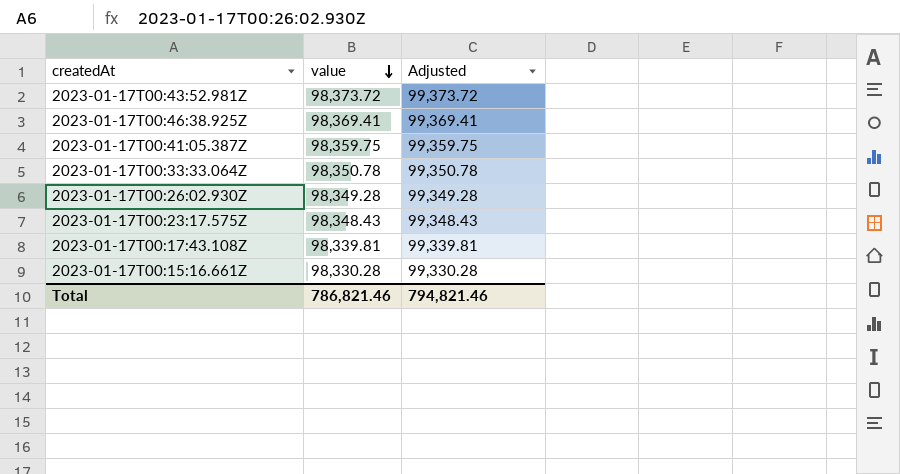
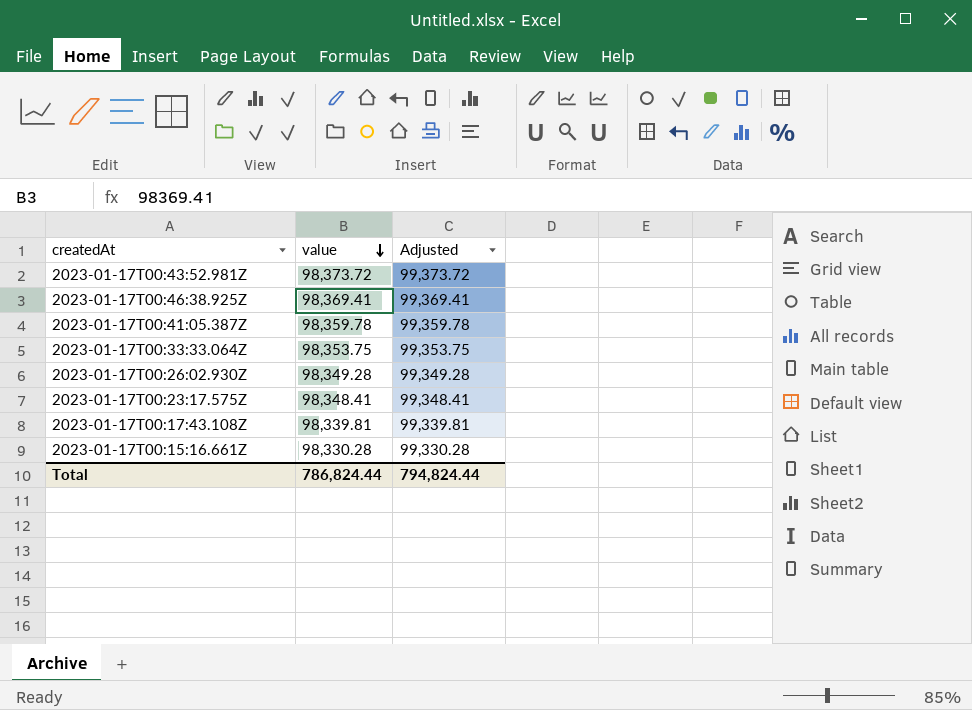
2023-01-17T00:41:05.387Z | value: 98,359.75 -> 98,359.78
2023-01-17T00:41:05.387Z | Adjusted: 99,359.75 -> 99,359.78
2023-01-17T00:33:33.064Z | value: 98,350.78 -> 98,353.75
2023-01-17T00:33:33.064Z | Adjusted: 99,350.78 -> 99,353.75
2023-01-17T00:23:17.575Z | value: 98,348.43 -> 98,348.41
2023-01-17T00:23:17.575Z | Adjusted: 99,348.43 -> 99,348.41
Total | value: 786,821.46 -> 786,824.44
Total | Adjusted: 794,821.46 -> 794,824.44

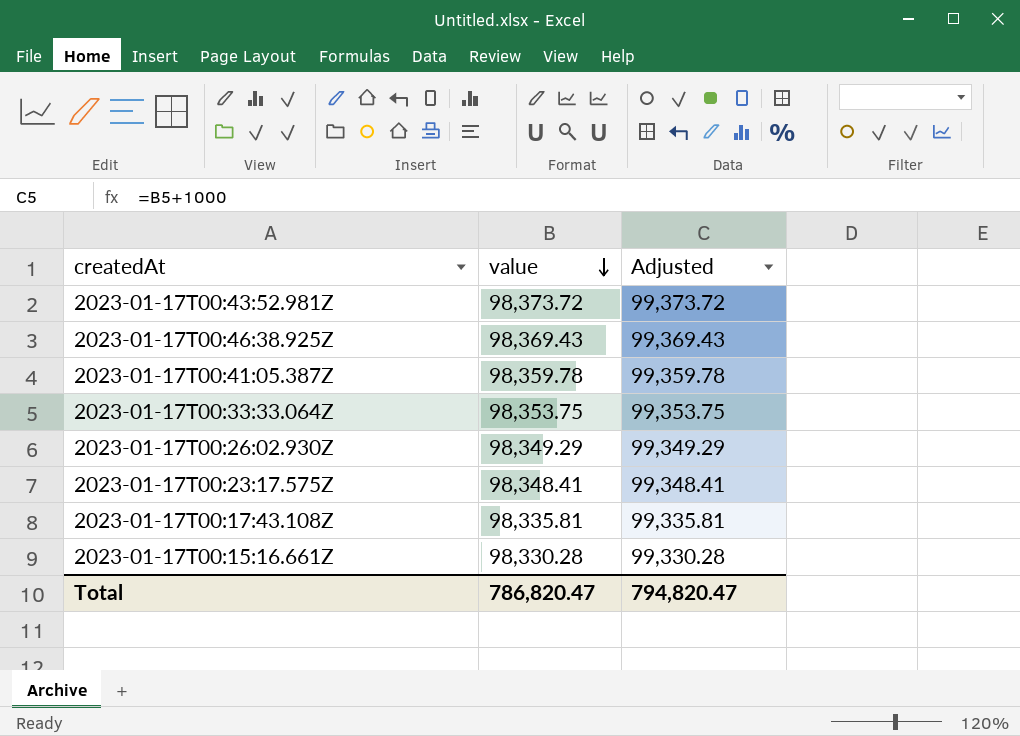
2023-01-17T00:46:38.925Z | value: 98,369.41 -> 98,369.43
2023-01-17T00:46:38.925Z | Adjusted: 99,369.41 -> 99,369.43
2023-01-17T00:26:02.930Z | value: 98,349.28 -> 98,349.29
2023-01-17T00:26:02.930Z | Adjusted: 99,349.28 -> 99,349.29
2023-01-17T00:17:43.108Z | value: 98,339.81 -> 98,335.81
2023-01-17T00:17:43.108Z | Adjusted: 99,339.81 -> 99,335.81
Total | value: 786,824.44 -> 786,820.47
Total | Adjusted: 794,824.44 -> 794,820.47

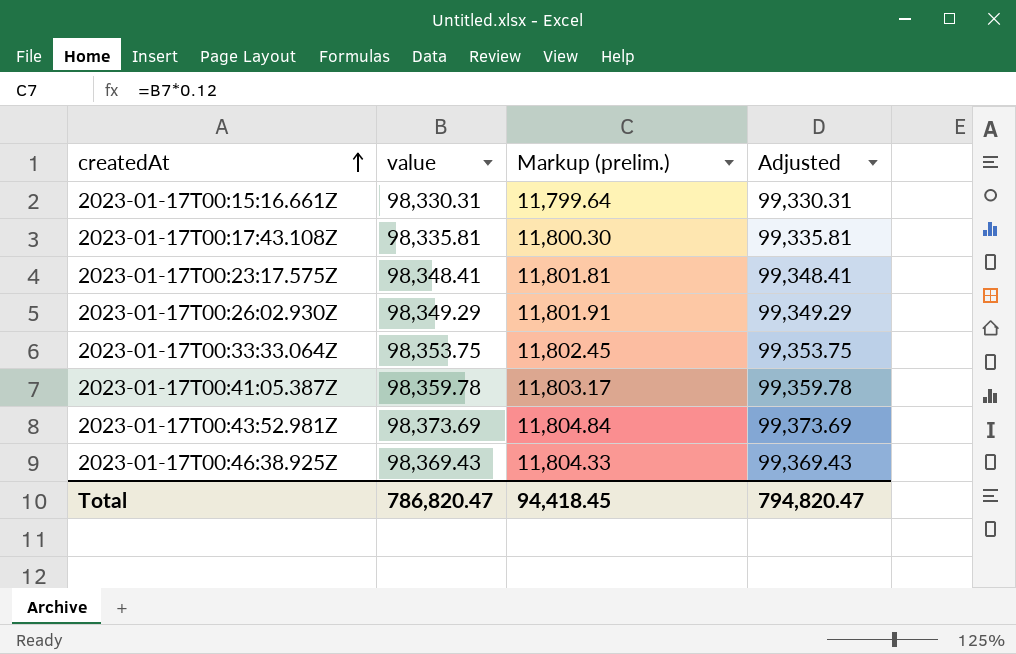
row order: value descending -> createdAt ascending
column Markup (prelim.) | formula: none -> [value] * 0.12
2023-01-17T00:15:16.661Z | value: 98,330.28 -> 98,330.31
2023-01-17T00:15:16.661Z | Adjusted: 99,330.28 -> 99,330.31
2023-01-17T00:43:52.981Z | value: 98,373.72 -> 98,373.69
2023-01-17T00:43:52.981Z | Adjusted: 99,373.72 -> 99,373.69

